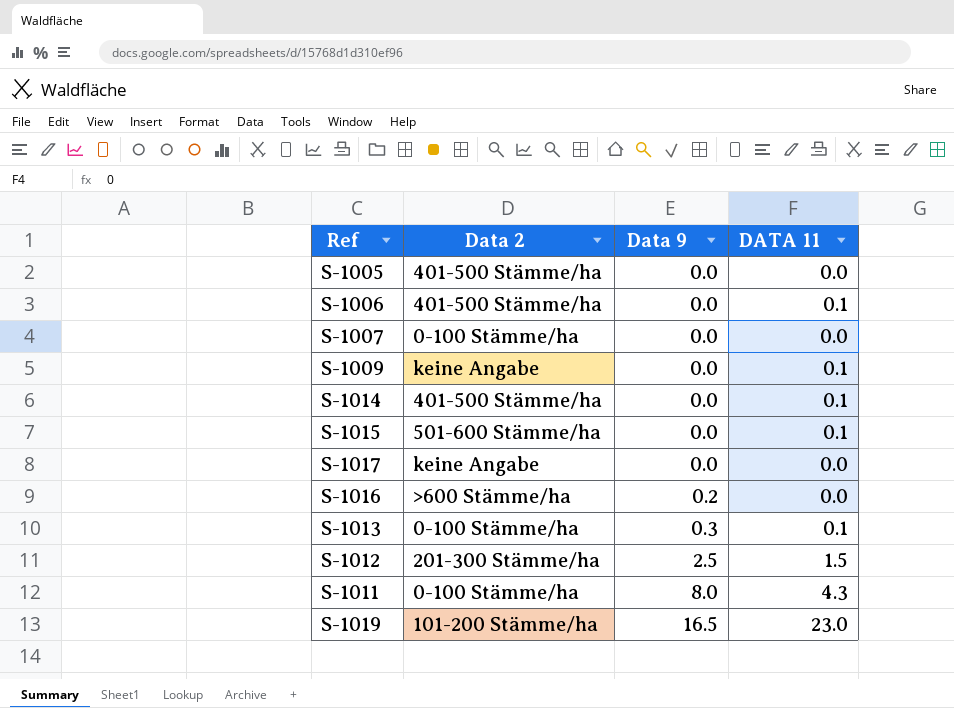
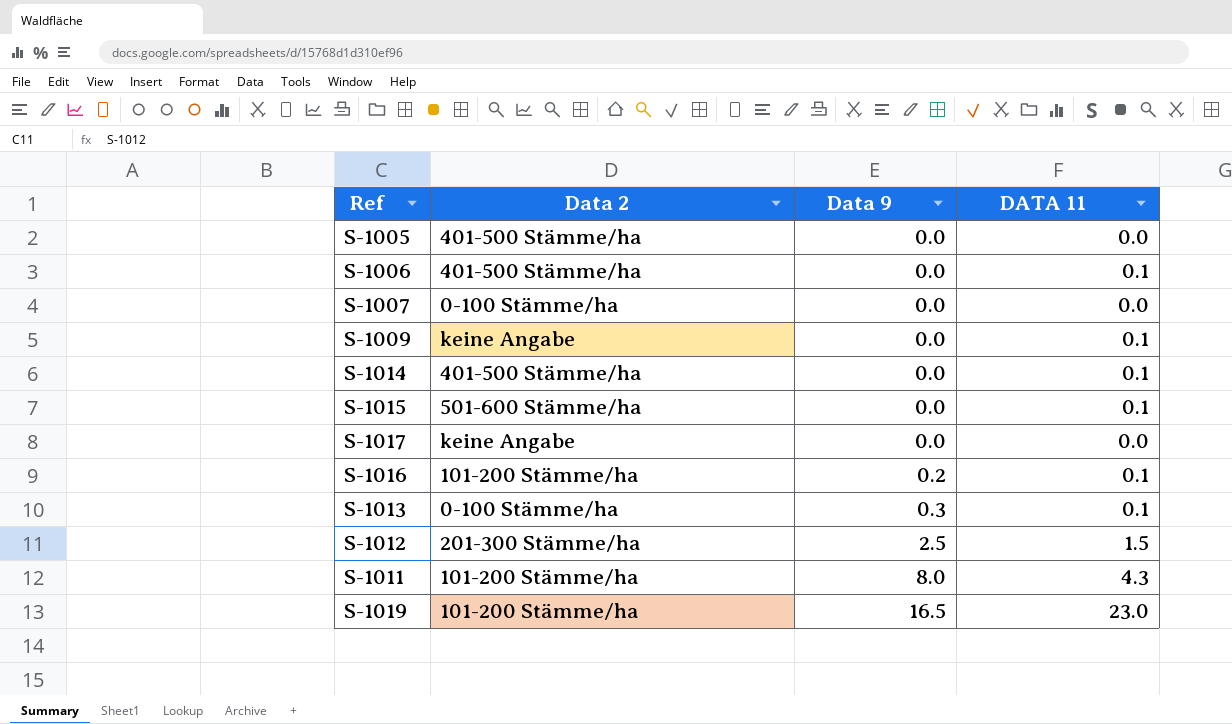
S-1016 | Data 2: >600 Stämme/ha -> 101-200 Stämme/ha
S-1016 | DATA 11: 0.0 -> 0.1
S-1011 | Data 2: 0-100 Stämme/ha -> 101-200 Stämme/ha

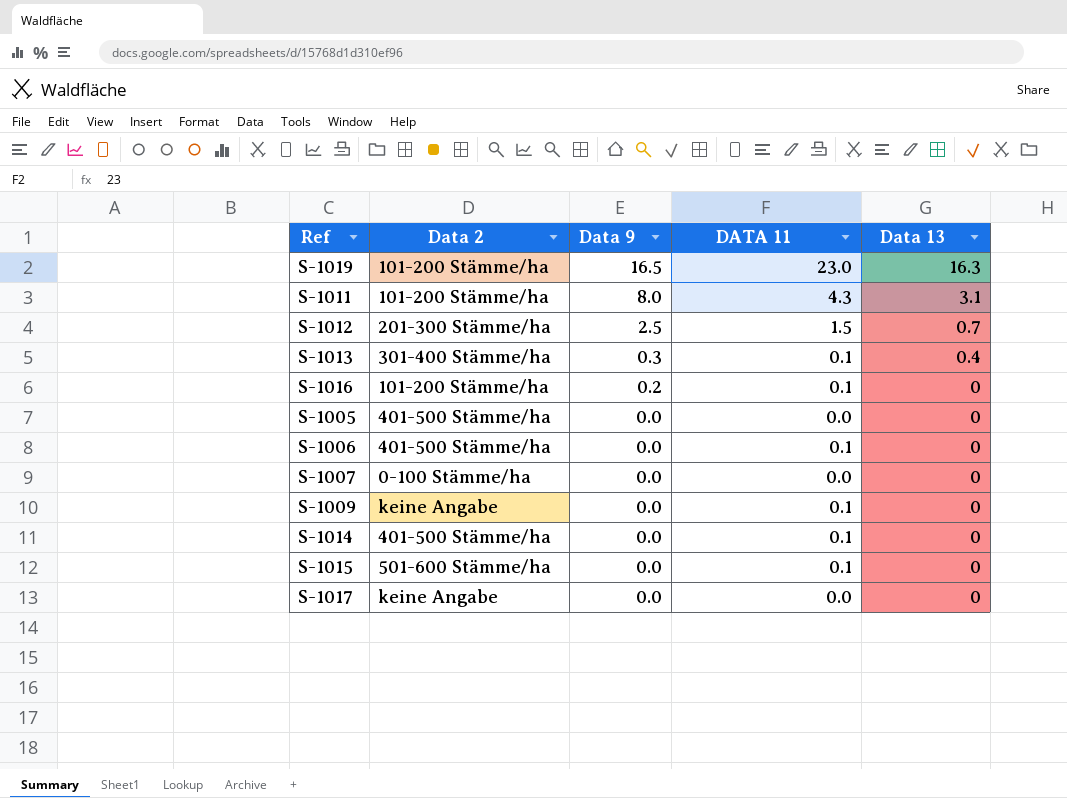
row order: Data 9 ascending -> Data 9 descending
column Data 13 | position: none -> 5
S-1013 | Data 2: 0-100 Stämme/ha -> 301-400 Stämme/ha

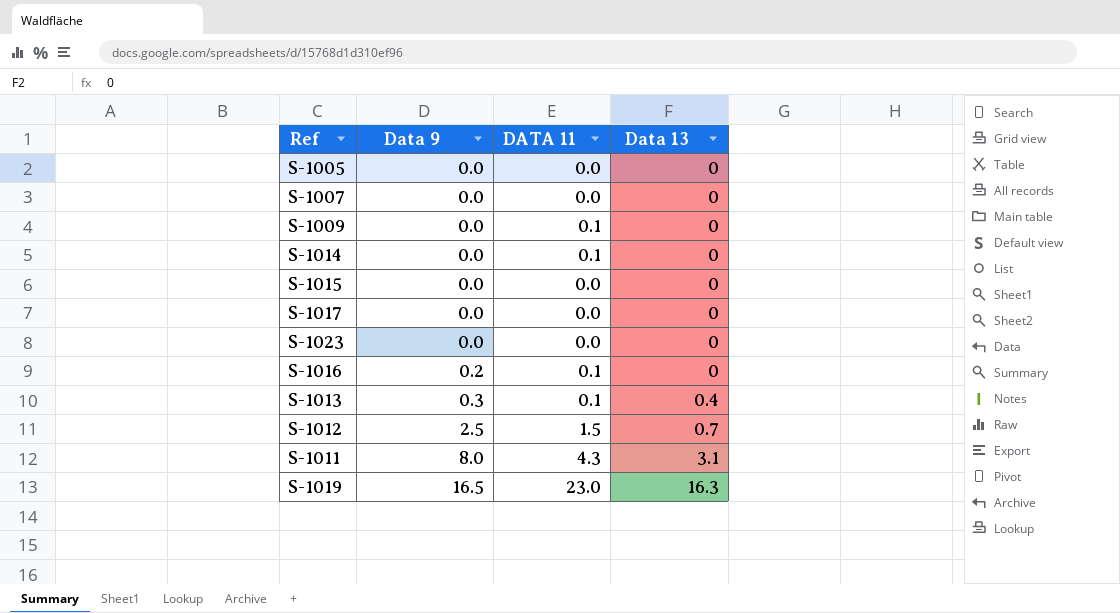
row order: Data 9 descending -> Data 9 ascending
column Data 2 | position: 2 -> none
row S-1006: 401-500 Stämme/ha | 0.0 | 0.1 | 0 -> none
S-1015 | DATA 11: 0.1 -> 0.0
row S-1023: none -> 0.0 | 0.0 | 0

